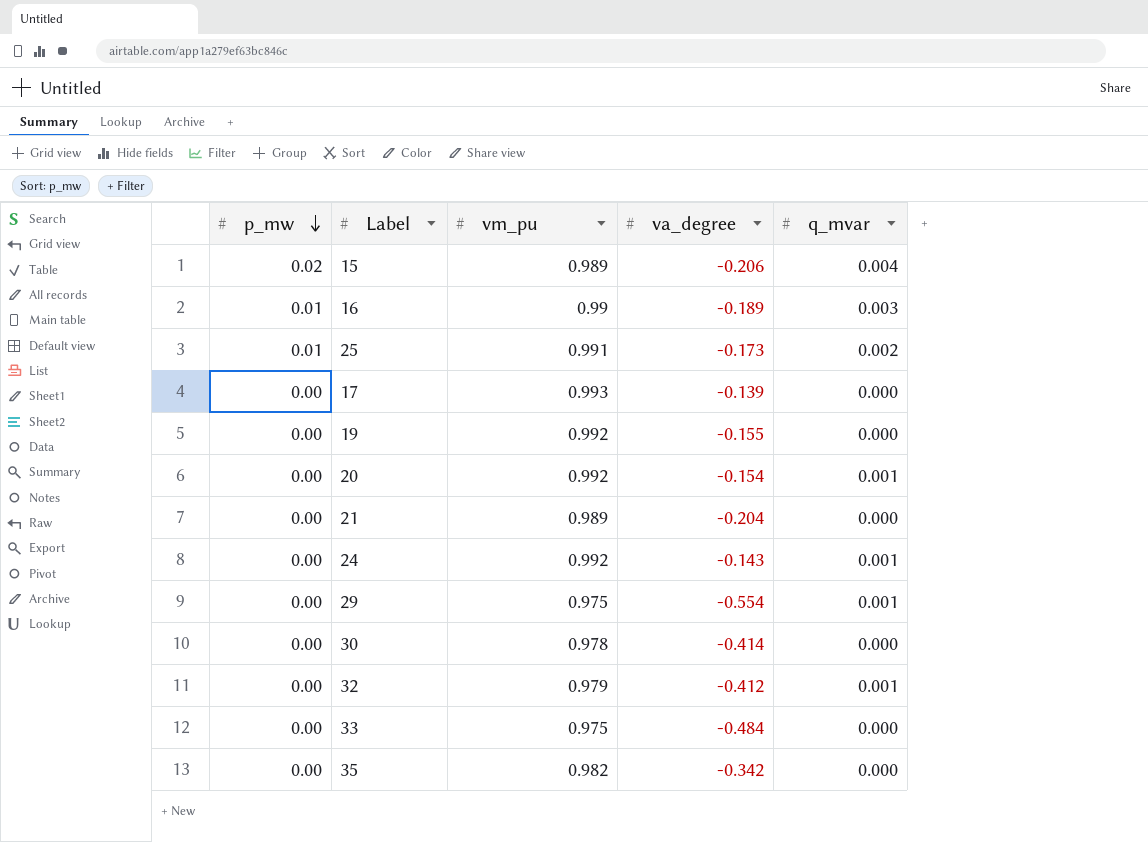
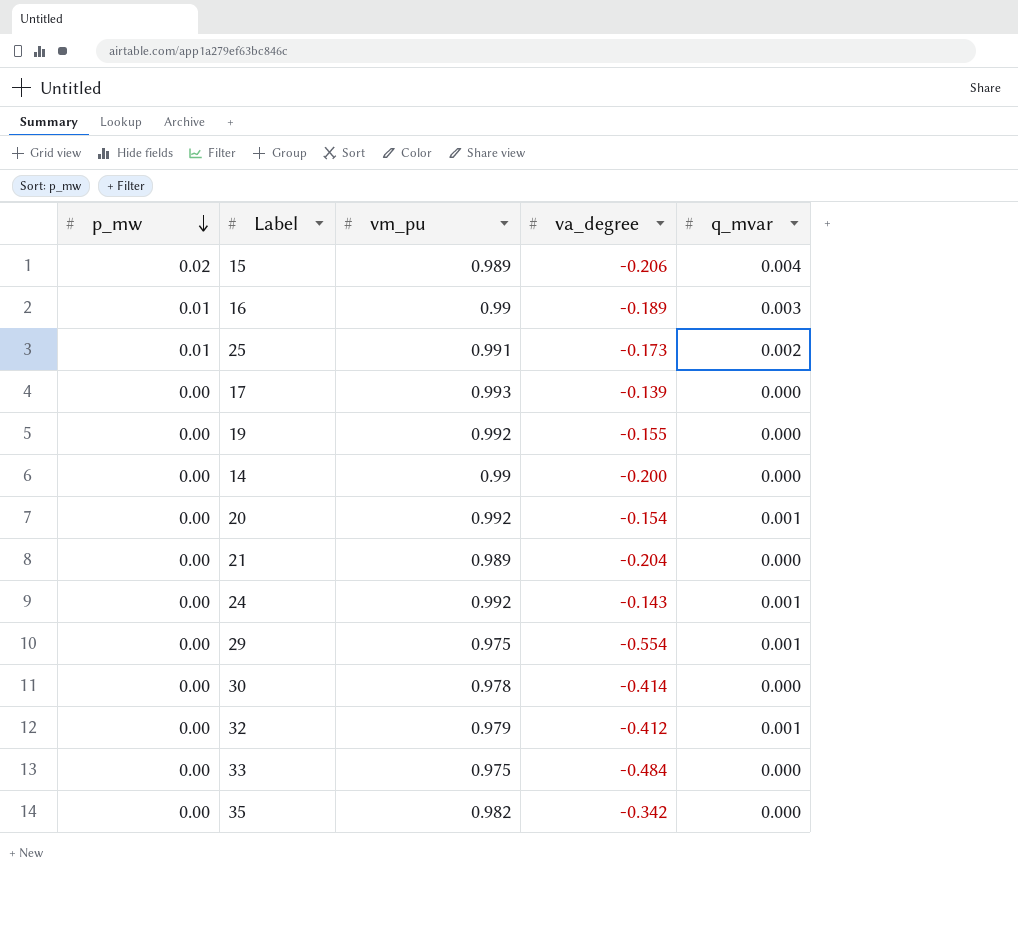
row 14: none -> 0.00 | 0.99 | -0.200 | 0.000

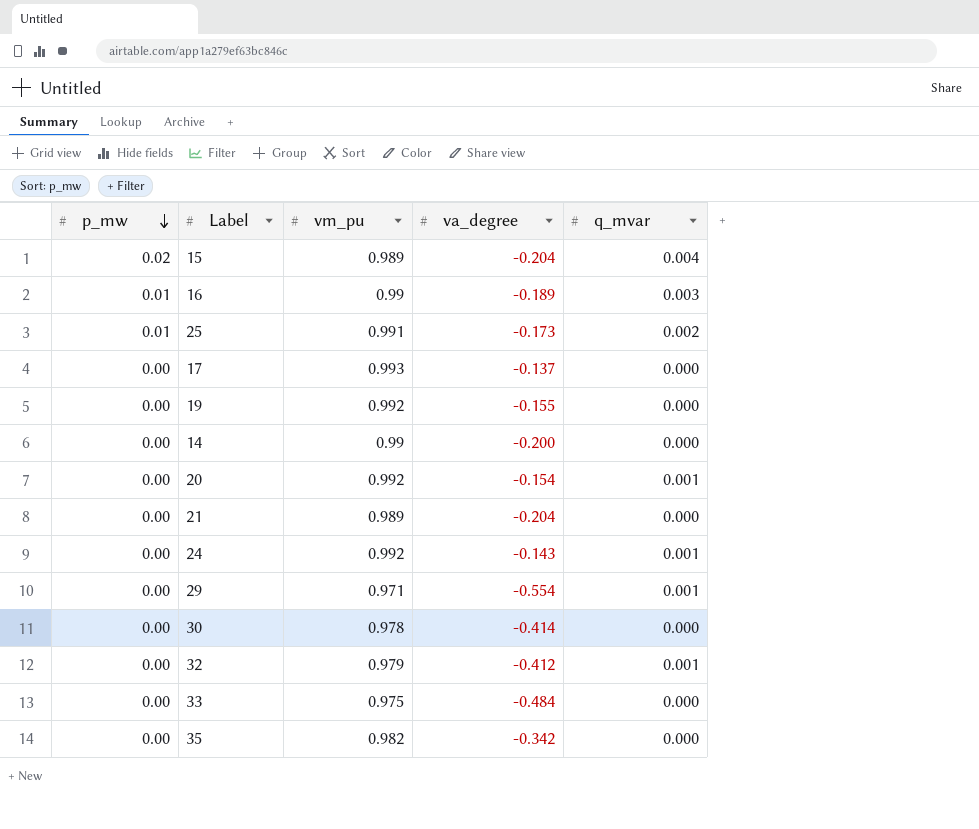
15 | va_degree: -0.206 -> -0.204
17 | va_degree: -0.139 -> -0.137
29 | vm_pu: 0.975 -> 0.971

